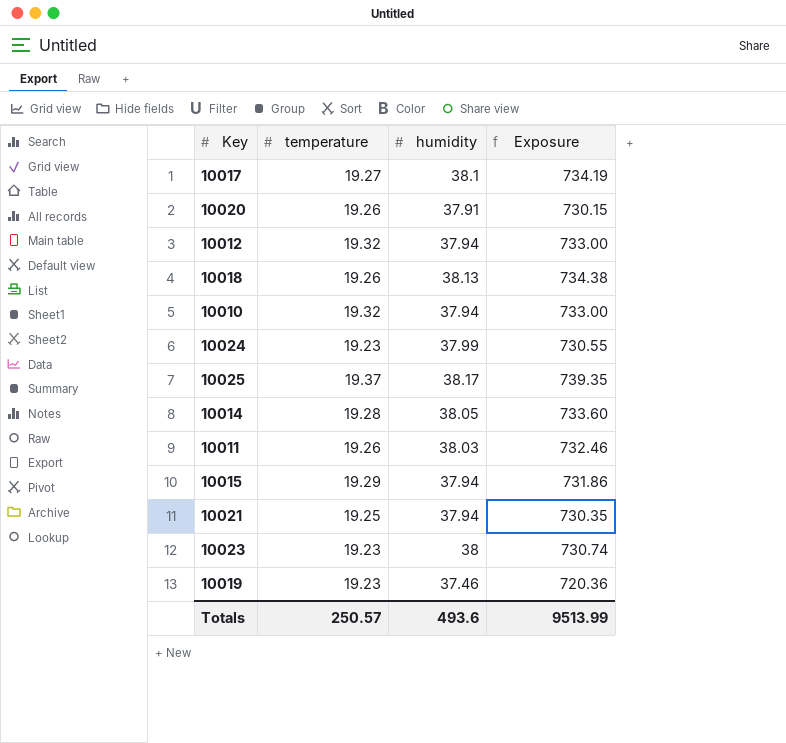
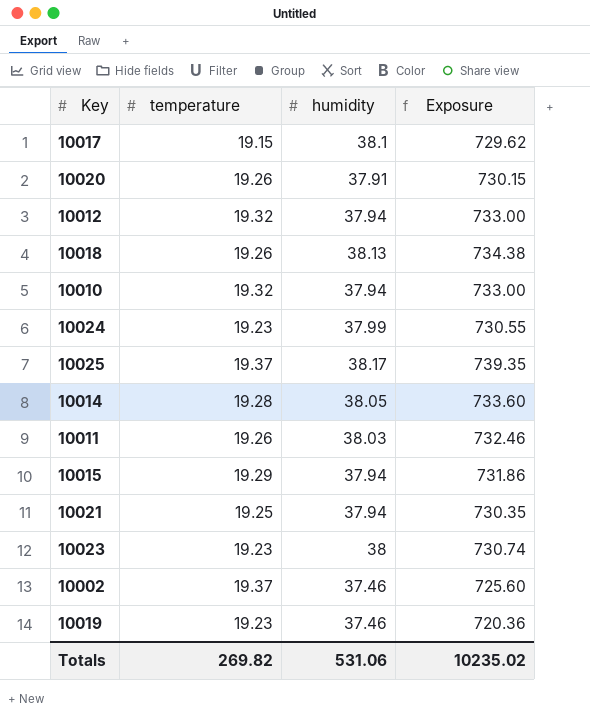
10017 | temperature: 19.27 -> 19.15
10017 | Exposure: 734.19 -> 729.62
row 10002: none -> 19.37 | 37.46 | 725.60
Totals | temperature: 250.57 -> 269.82
Totals | humidity: 493.6 -> 531.06
Totals | Exposure: 9513.99 -> 10235.02

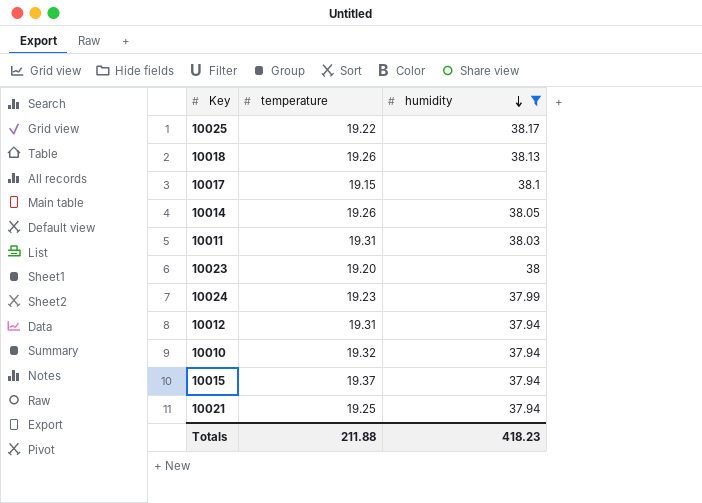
filter: none -> humidity >= 37.94
row order: none -> humidity descending
column Exposure | formula: [temperature] * [humidity] -> none
10025 | temperature: 19.37 -> 19.22
10014 | temperature: 19.28 -> 19.26
10011 | temperature: 19.26 -> 19.31
10023 | temperature: 19.23 -> 19.20
10012 | temperature: 19.32 -> 19.31
10015 | temperature: 19.29 -> 19.37
Totals | temperature: 269.82 -> 211.88
Totals | humidity: 531.06 -> 418.23

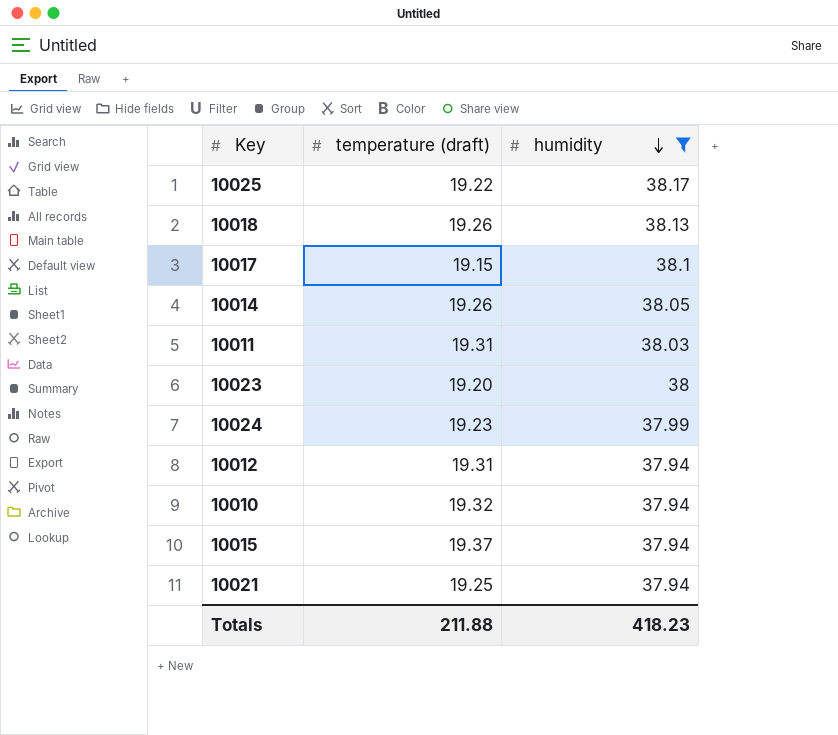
column name: temperature -> temperature (draft)

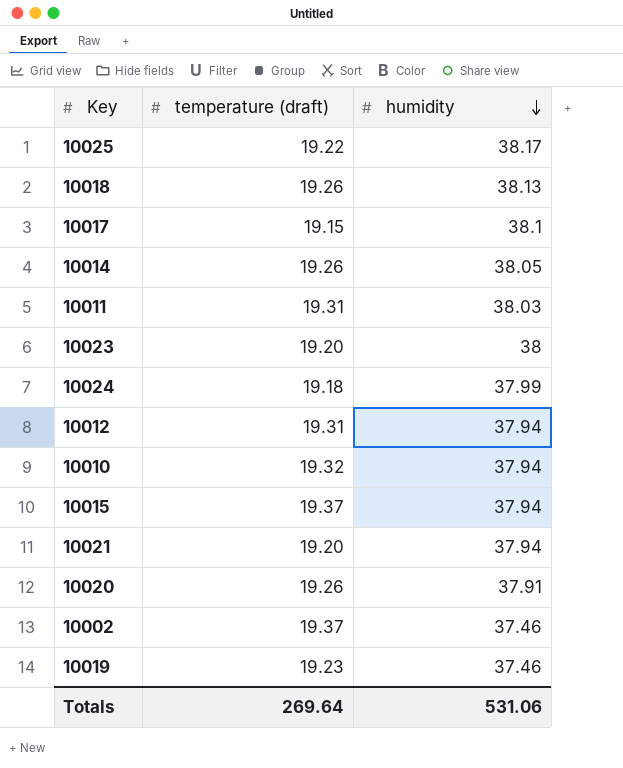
filter: humidity >= 37.94 -> none
10024 | temperature (draft): 19.23 -> 19.18
10021 | temperature (draft): 19.25 -> 19.20
Totals | temperature (draft): 211.88 -> 269.64
Totals | humidity: 418.23 -> 531.06

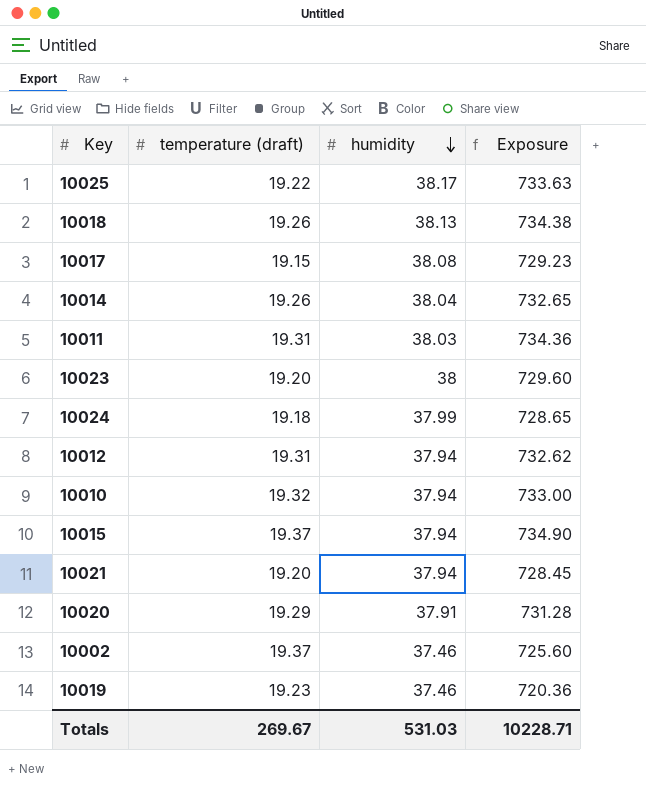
column Exposure | formula: none -> [temperature (draft)] * [humidity]
10017 | humidity: 38.1 -> 38.08
10014 | humidity: 38.05 -> 38.04
10020 | temperature (draft): 19.26 -> 19.29
Totals | temperature (draft): 269.64 -> 269.67
Totals | humidity: 531.06 -> 531.03

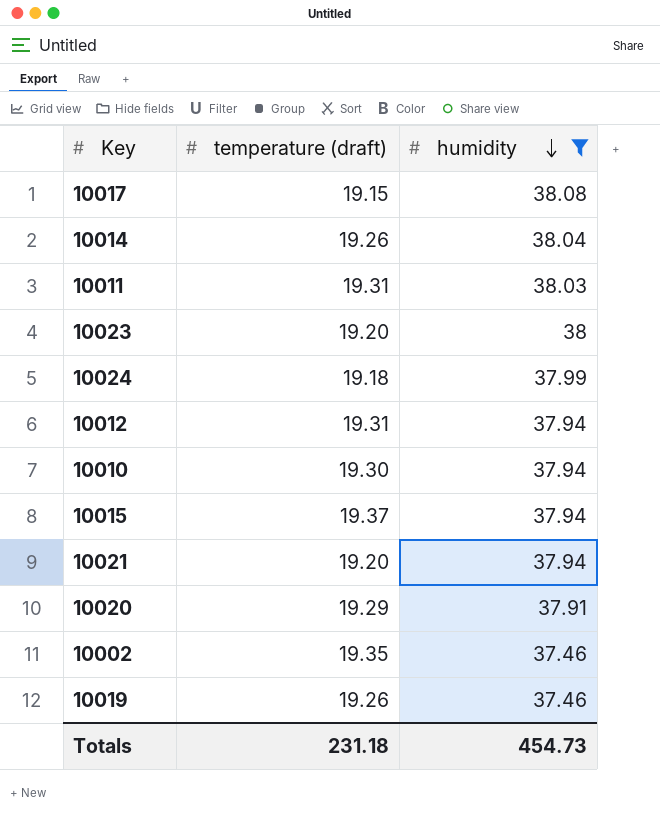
filter: none -> humidity <= 38.08
column Exposure | formula: [temperature (draft)] * [humidity] -> none
10010 | temperature (draft): 19.32 -> 19.30
10002 | temperature (draft): 19.37 -> 19.35
10019 | temperature (draft): 19.23 -> 19.26
Totals | temperature (draft): 269.67 -> 231.18
Totals | humidity: 531.03 -> 454.73

